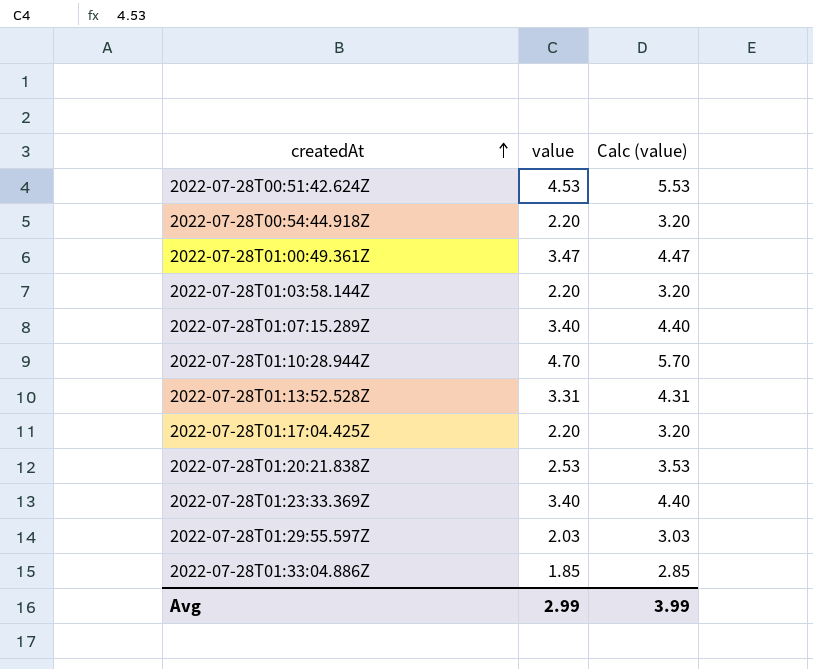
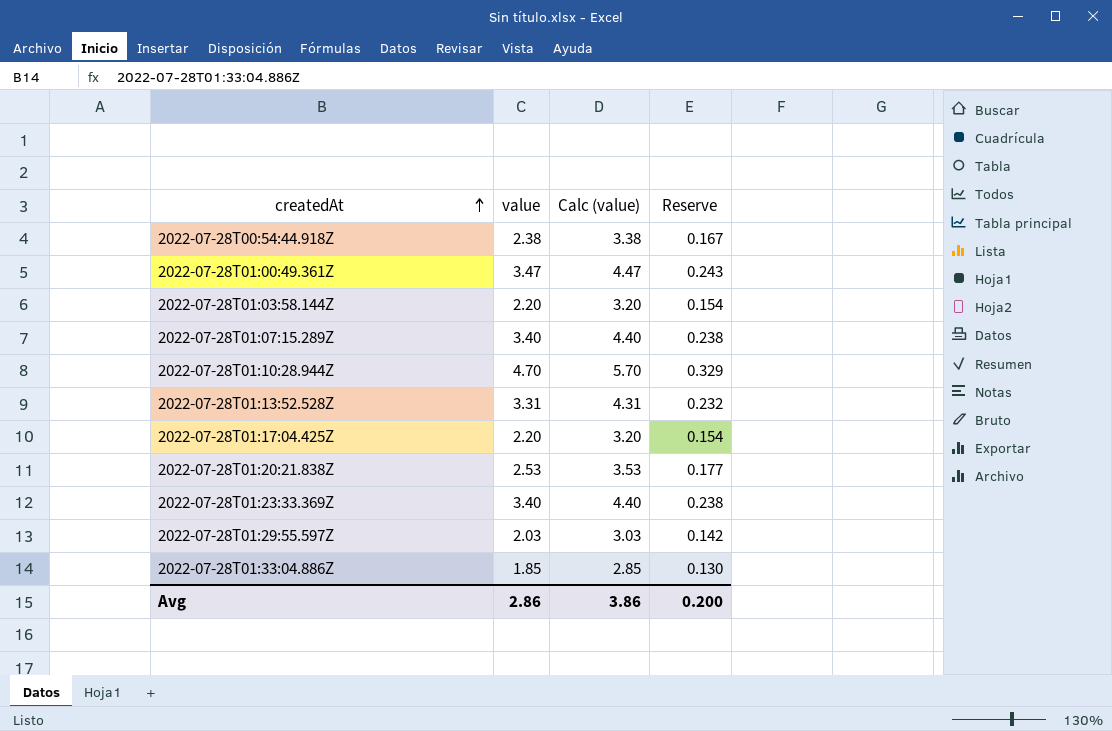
column Reserve | formula: none -> [value] * 0.07
row 2022-07-28T00:51:42.624Z: 4.53 | 5.53 -> none
2022-07-28T00:54:44.918Z | value: 2.20 -> 2.38
2022-07-28T00:54:44.918Z | Calc (value): 3.20 -> 3.38
Avg | value: 2.99 -> 2.86
Avg | Calc (value): 3.99 -> 3.86

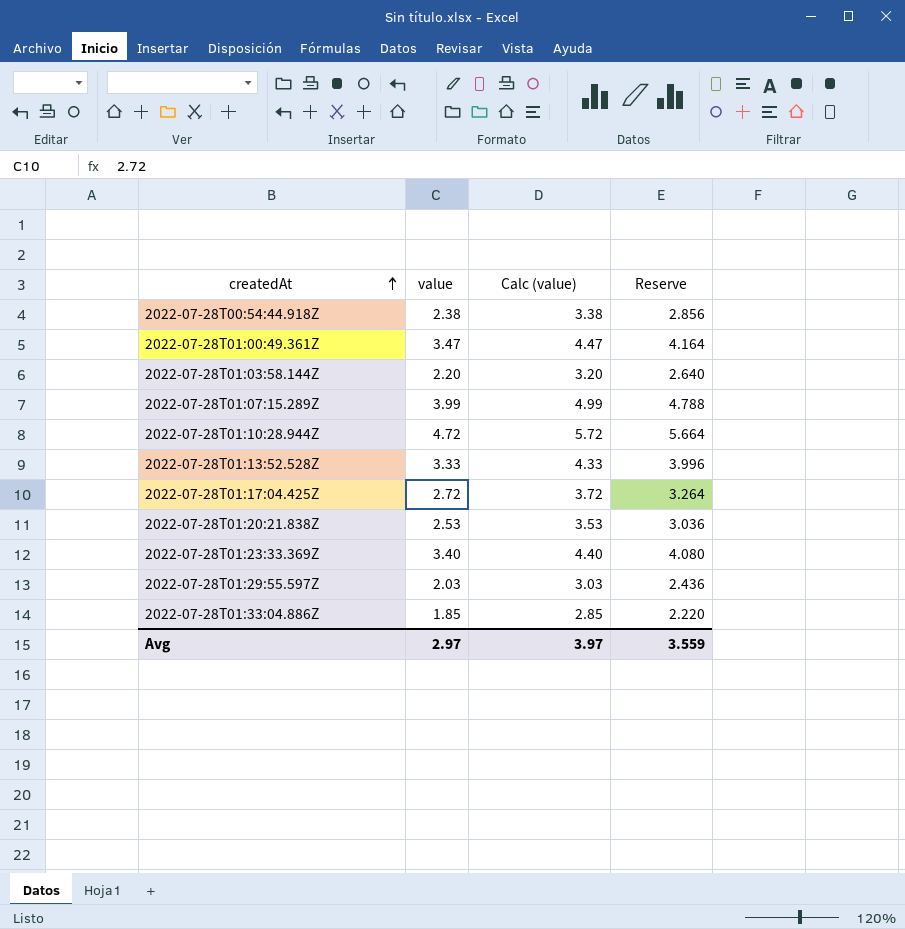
column Reserve | formula: [value] * 0.07 -> [value] * 1.2
2022-07-28T01:07:15.289Z | value: 3.40 -> 3.99
2022-07-28T01:07:15.289Z | Calc (value): 4.40 -> 4.99
2022-07-28T01:10:28.944Z | value: 4.70 -> 4.72
2022-07-28T01:10:28.944Z | Calc (value): 5.70 -> 5.72
2022-07-28T01:13:52.528Z | value: 3.31 -> 3.33
2022-07-28T01:13:52.528Z | Calc (value): 4.31 -> 4.33
2022-07-28T01:17:04.425Z | value: 2.20 -> 2.72
2022-07-28T01:17:04.425Z | Calc (value): 3.20 -> 3.72
Avg | value: 2.86 -> 2.97
Avg | Calc (value): 3.86 -> 3.97
Avg | Reserve: 0.200 -> 3.559

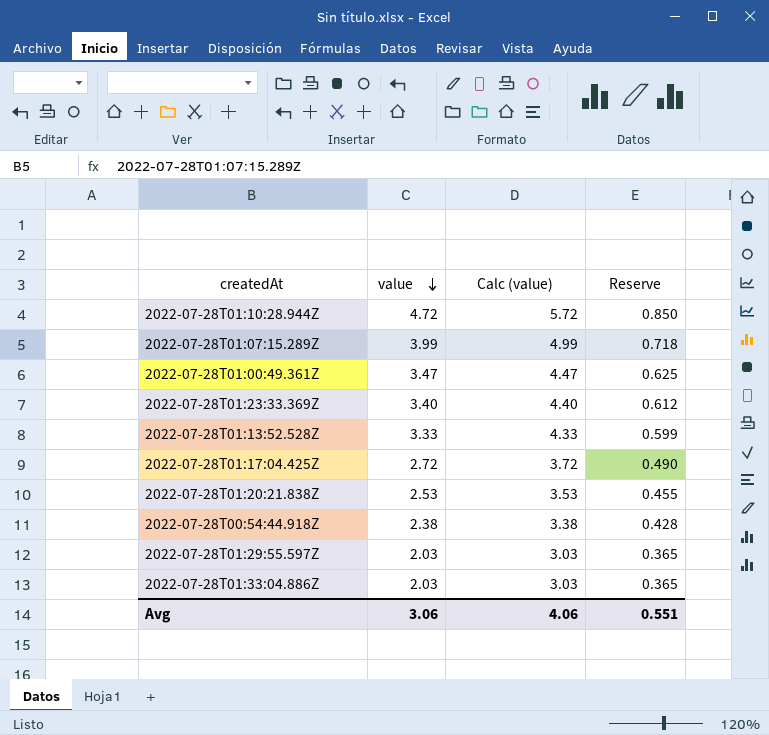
row order: createdAt ascending -> value descending
column Reserve | formula: [value] * 1.2 -> [value] * 0.18
row 2022-07-28T01:03:58.144Z: 2.20 | 3.20 | 2.640 -> none
2022-07-28T01:33:04.886Z | value: 1.85 -> 2.03
2022-07-28T01:33:04.886Z | Calc (value): 2.85 -> 3.03
Avg | value: 2.97 -> 3.06
Avg | Calc (value): 3.97 -> 4.06
Avg | Reserve: 3.559 -> 0.551

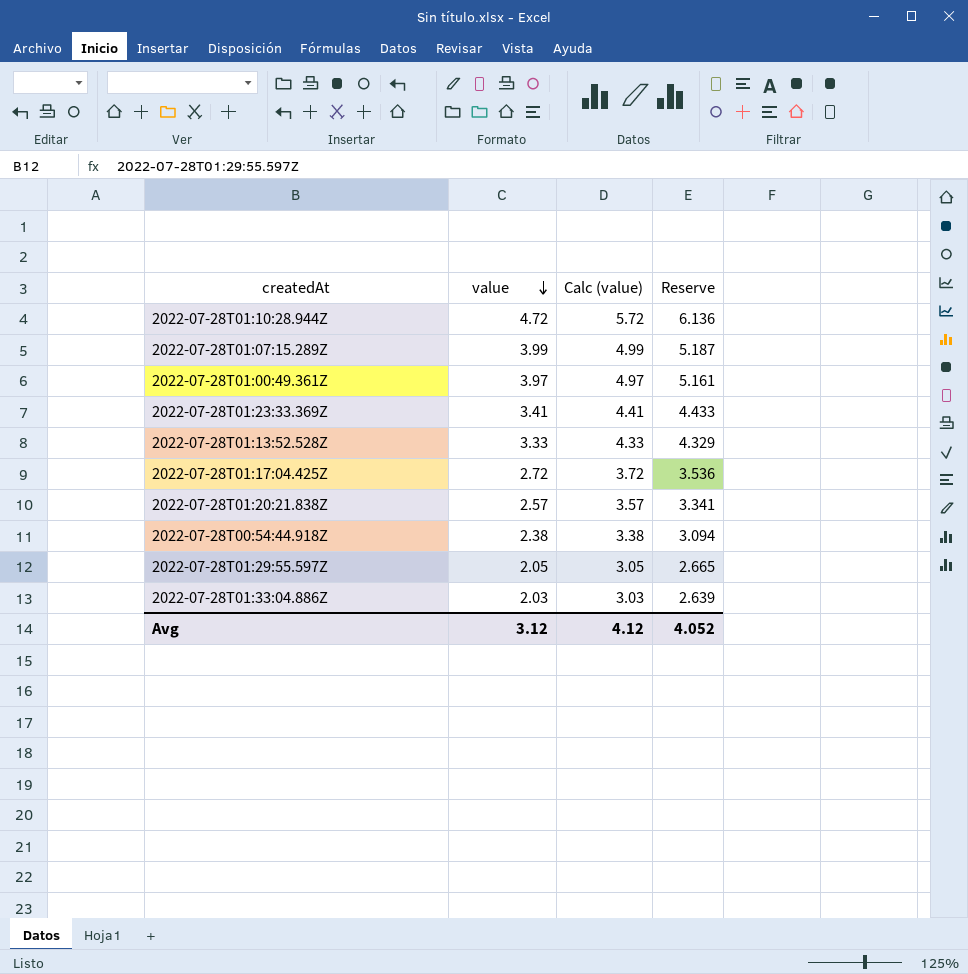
column Reserve | formula: [value] * 0.18 -> [value] * 1.3
2022-07-28T01:00:49.361Z | value: 3.47 -> 3.97
2022-07-28T01:00:49.361Z | Calc (value): 4.47 -> 4.97
2022-07-28T01:23:33.369Z | value: 3.40 -> 3.41
2022-07-28T01:23:33.369Z | Calc (value): 4.40 -> 4.41
2022-07-28T01:20:21.838Z | value: 2.53 -> 2.57
2022-07-28T01:20:21.838Z | Calc (value): 3.53 -> 3.57
2022-07-28T01:29:55.597Z | value: 2.03 -> 2.05
2022-07-28T01:29:55.597Z | Calc (value): 3.03 -> 3.05
Avg | value: 3.06 -> 3.12
Avg | Calc (value): 4.06 -> 4.12
Avg | Reserve: 0.551 -> 4.052

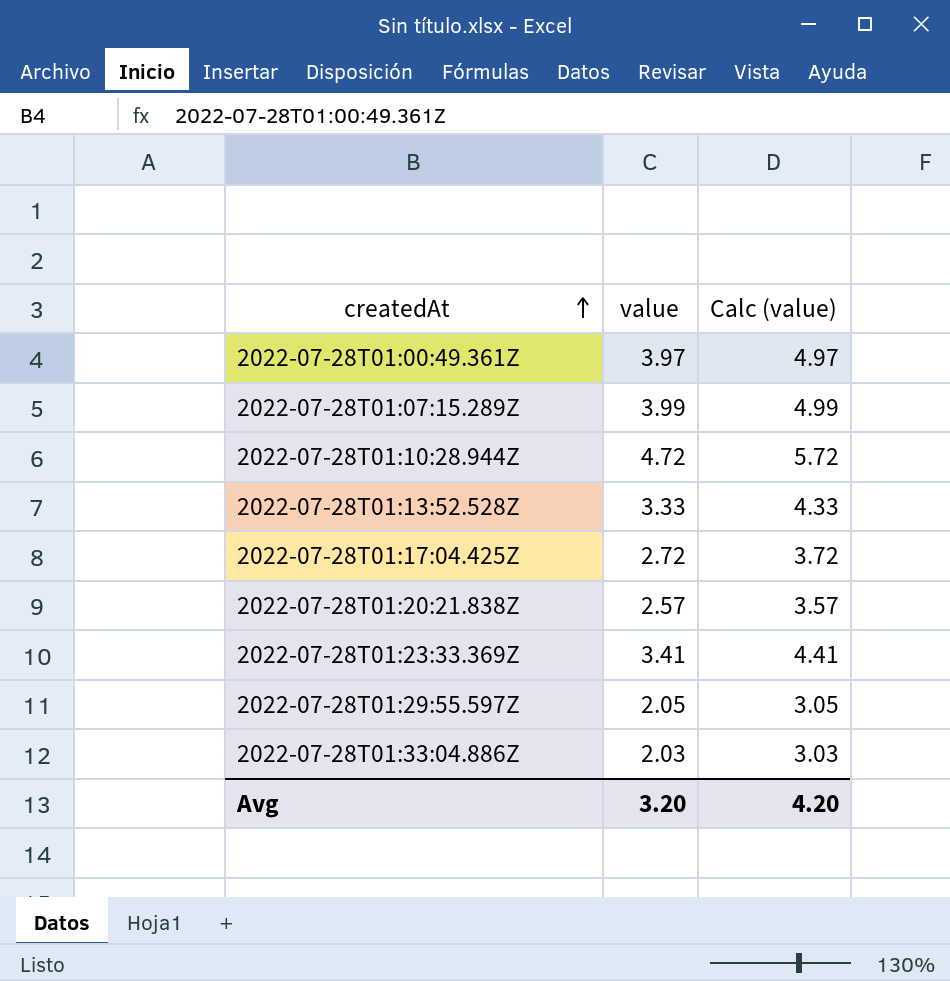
row order: value descending -> createdAt ascending
column Reserve | formula: [value] * 1.3 -> none
row 2022-07-28T00:54:44.918Z: 2.38 | 3.38 | 3.094 -> none
Avg | value: 3.12 -> 3.20
Avg | Calc (value): 4.12 -> 4.20

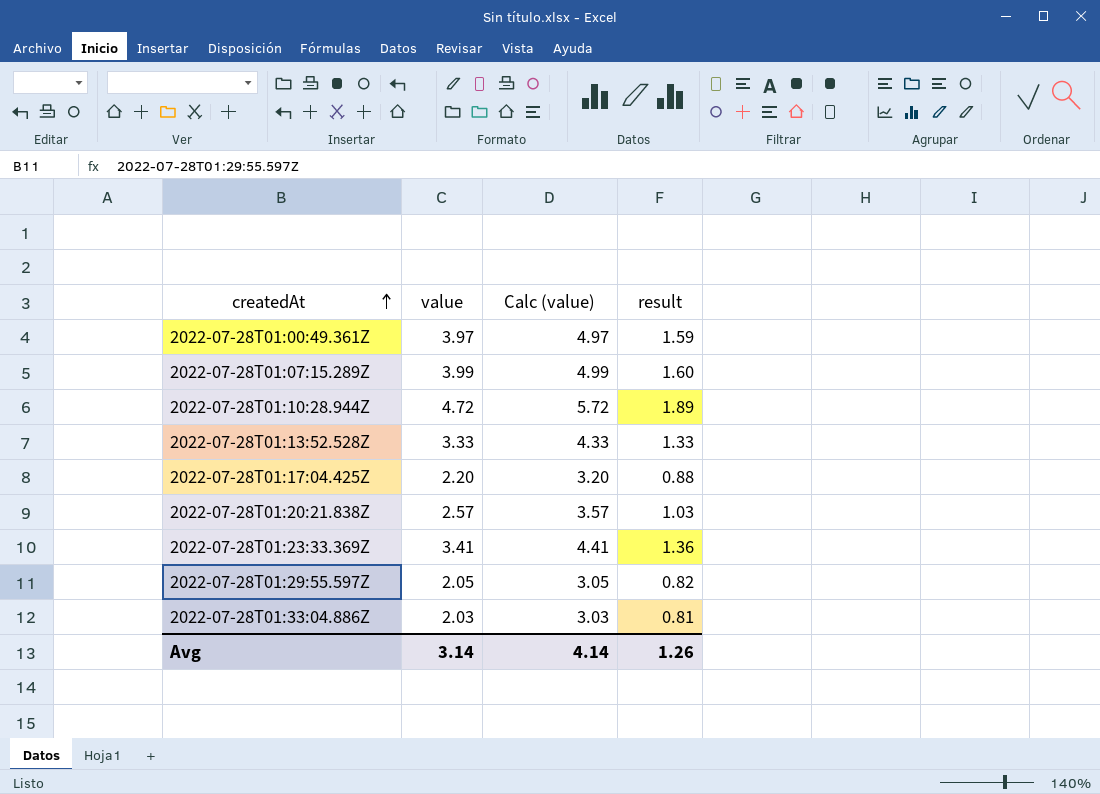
column result | formula: none -> [value] * 0.4
2022-07-28T01:17:04.425Z | value: 2.72 -> 2.20
2022-07-28T01:17:04.425Z | Calc (value): 3.72 -> 3.20
Avg | value: 3.20 -> 3.14
Avg | Calc (value): 4.20 -> 4.14

